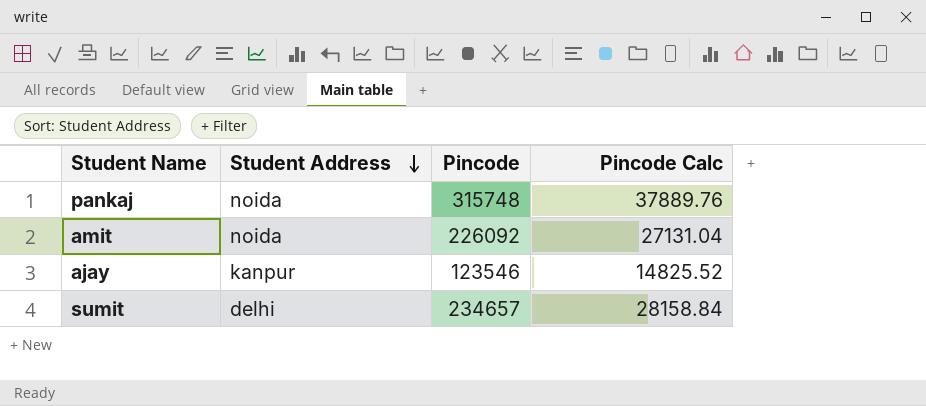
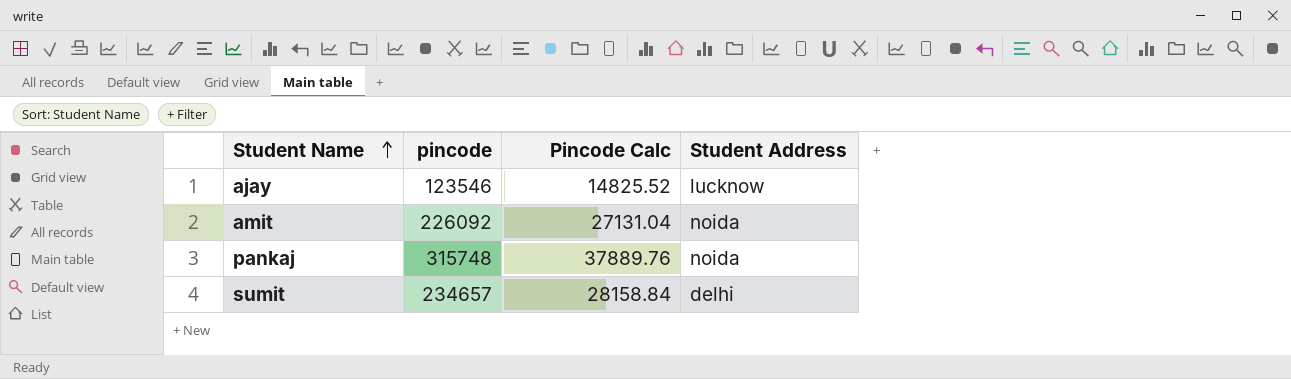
row order: Student Address descending -> Student Name ascending
column name: Pincode -> pincode
column Student Address | position: 2 -> 4
ajay | Student Address: kanpur -> lucknow

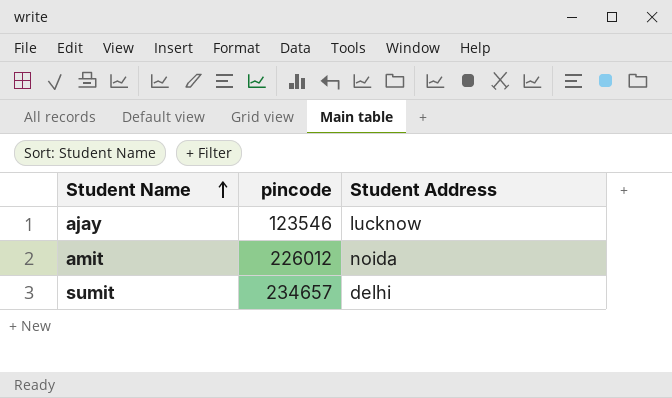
column Pincode Calc | formula: [pincode] * 0.12 -> none
row pankaj: 315748 | 37889.76 | noida -> none
amit | pincode: 226092 -> 226012

